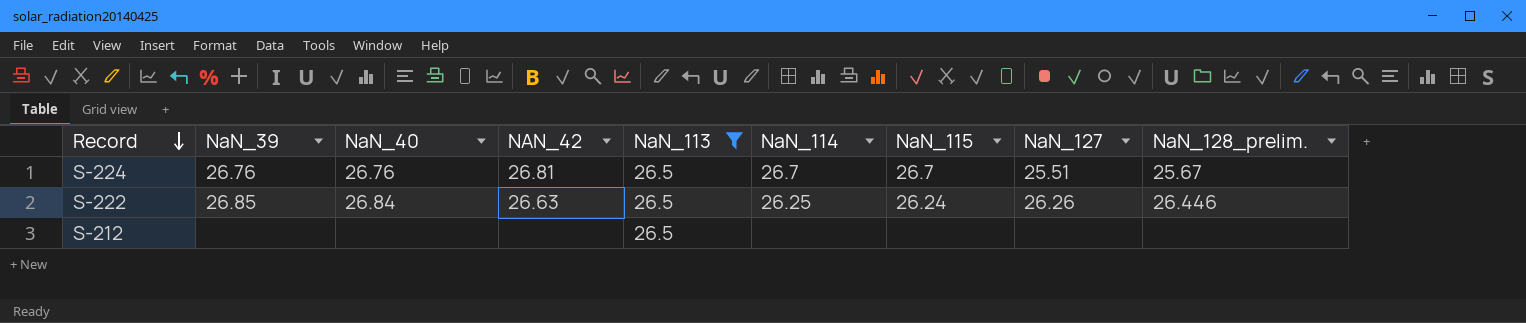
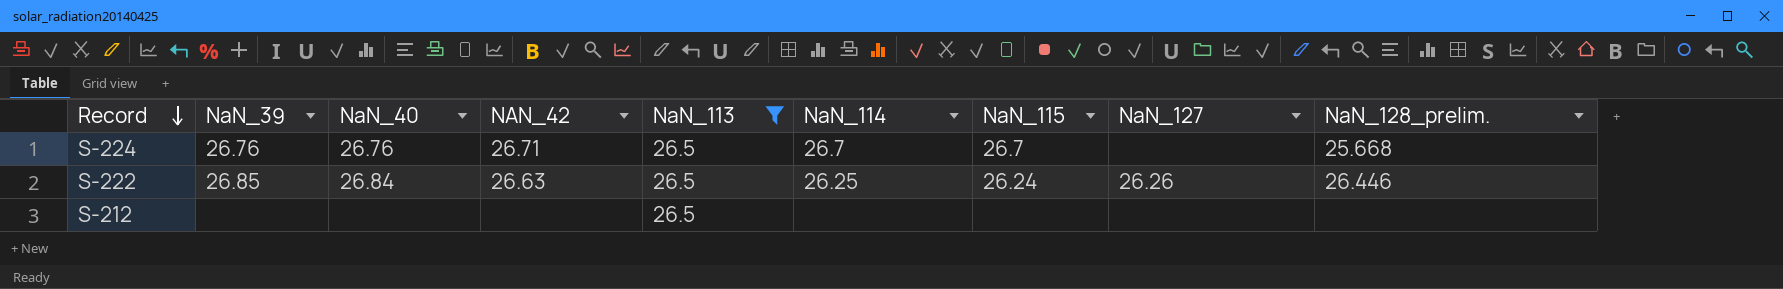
S-224 | NAN_42: 26.81 -> 26.71
S-224 | NaN_127: 25.51 -> none
S-224 | NaN_128_prelim.: 25.67 -> 25.668

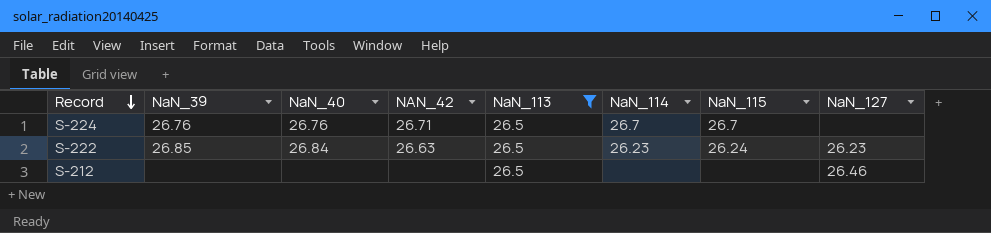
column NaN_128_prelim. | position: 9 -> none
S-222 | NaN_114: 26.25 -> 26.23
S-222 | NaN_127: 26.26 -> 26.23
S-212 | NaN_127: none -> 26.46

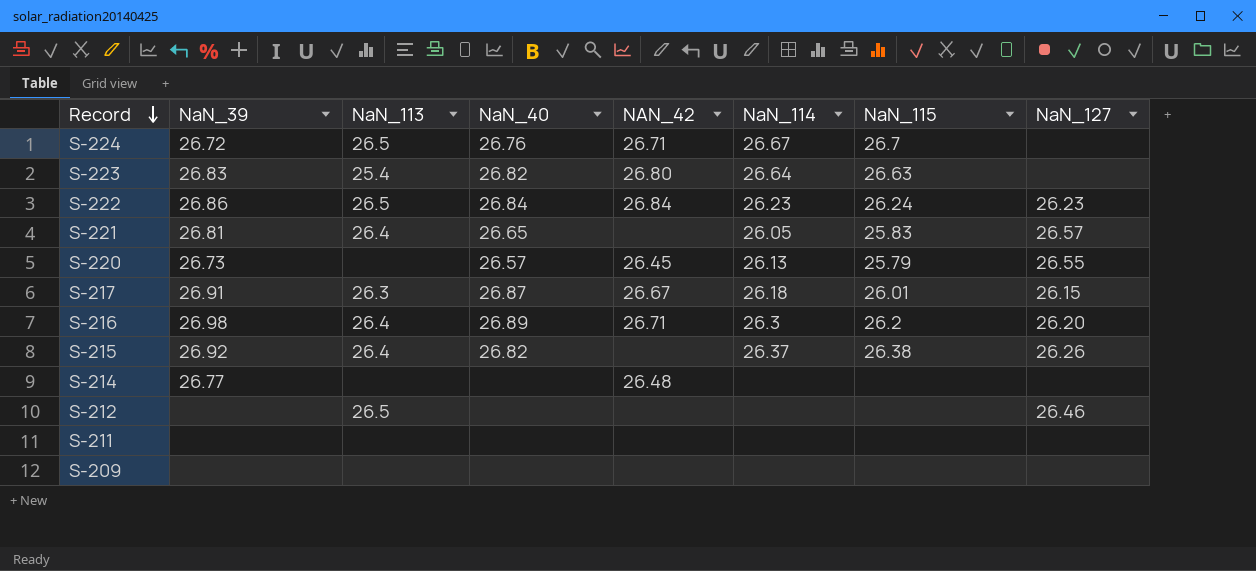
filter: NaN_113 = 26.5 -> none
column NaN_113 | position: 5 -> 3
S-224 | NaN_39: 26.76 -> 26.72
S-224 | NaN_114: 26.7 -> 26.67
S-222 | NaN_39: 26.85 -> 26.86
S-222 | NAN_42: 26.63 -> 26.84

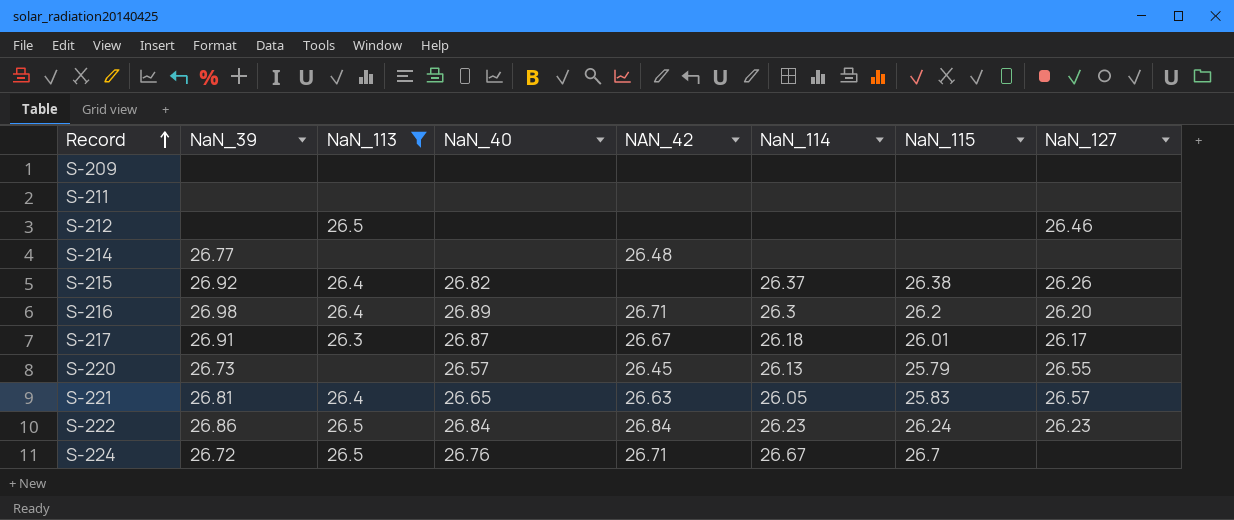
filter: none -> NaN_113 != 25.4
row order: Record descending -> Record ascending
S-217 | NaN_127: 26.15 -> 26.17
S-221 | NAN_42: none -> 26.63

